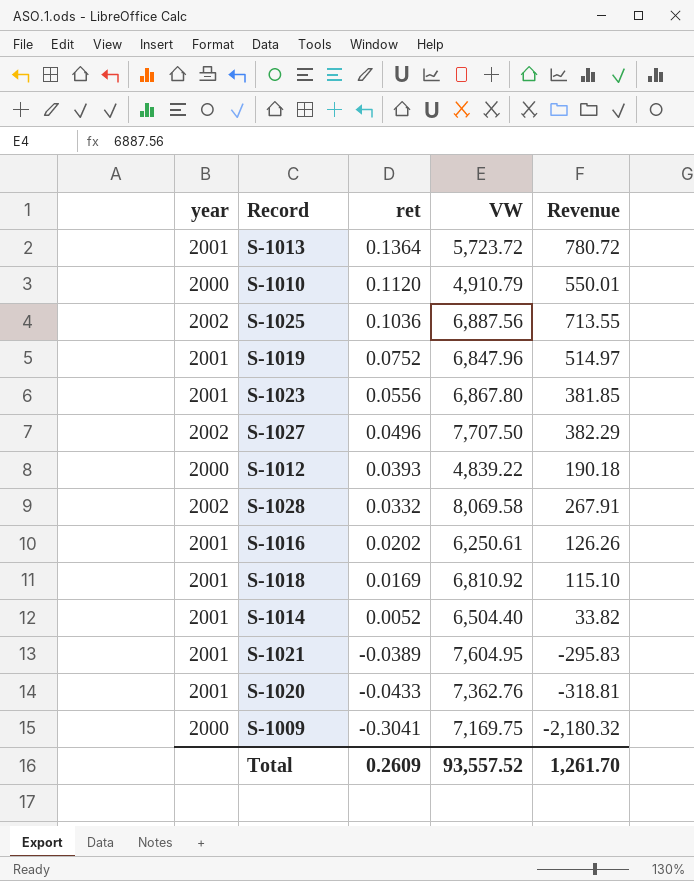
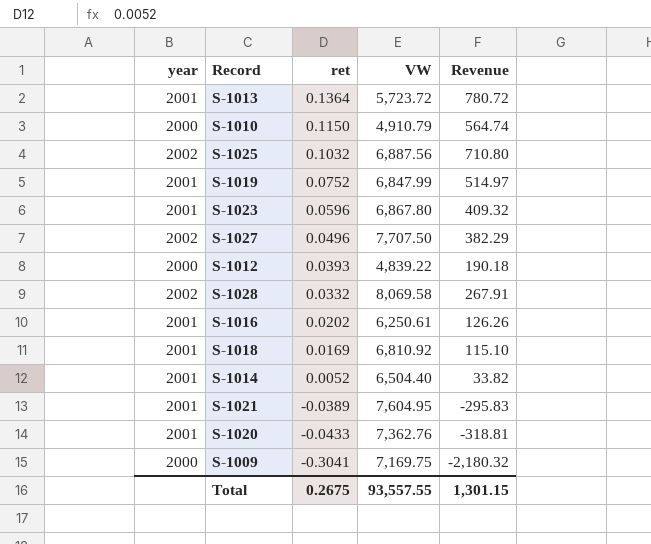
S-1010 | ret: 0.1120 -> 0.1150
S-1010 | Revenue: 550.01 -> 564.74
S-1025 | ret: 0.1036 -> 0.1032
S-1025 | Revenue: 713.55 -> 710.80
S-1019 | VW: 6,847.96 -> 6,847.99
S-1023 | ret: 0.0556 -> 0.0596
S-1023 | Revenue: 381.85 -> 409.32
Total | ret: 0.2609 -> 0.2675
Total | VW: 93,557.52 -> 93,557.55
Total | Revenue: 1,261.70 -> 1,301.15

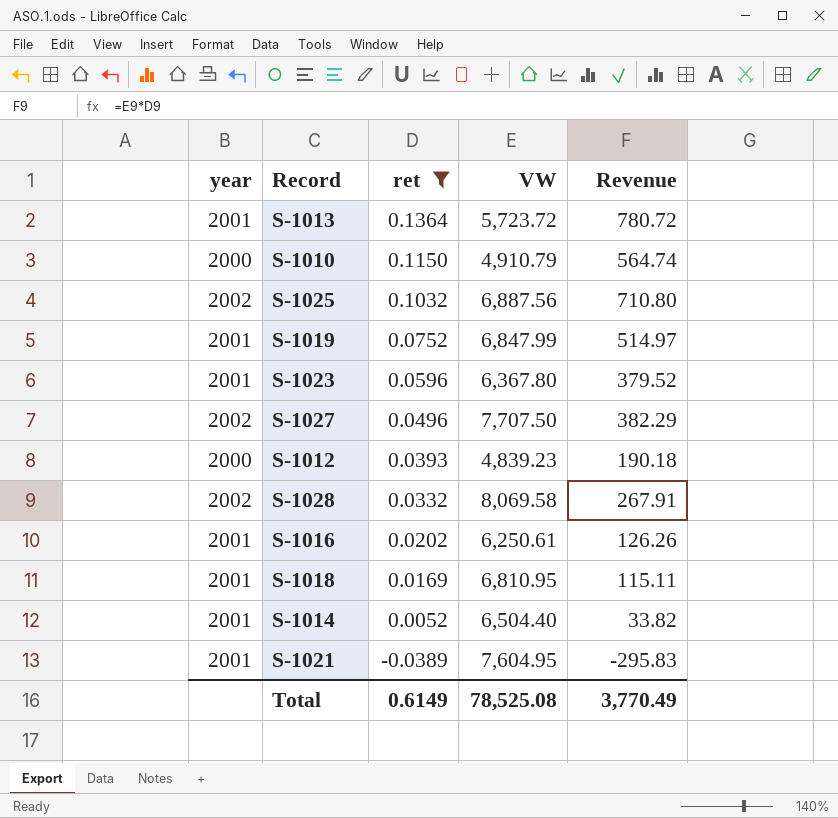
filter: none -> ret >= -0.0389
S-1023 | VW: 6,867.80 -> 6,367.80
S-1023 | Revenue: 409.32 -> 379.52
S-1012 | VW: 4,839.22 -> 4,839.23
S-1018 | VW: 6,810.92 -> 6,810.95
S-1018 | Revenue: 115.10 -> 115.11
Total | ret: 0.2675 -> 0.6149
Total | VW: 93,557.55 -> 78,525.08
Total | Revenue: 1,301.15 -> 3,770.49

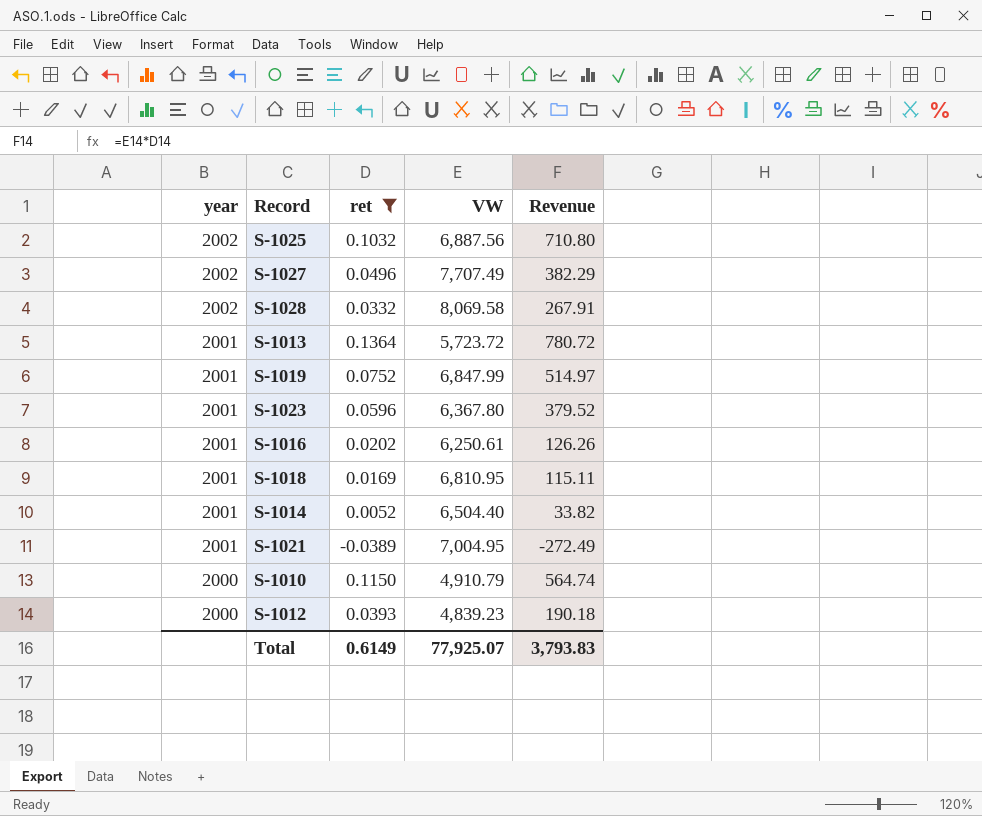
row order: ret descending -> year descending
S-1027 | VW: 7,707.50 -> 7,707.49
S-1021 | VW: 7,604.95 -> 7,004.95
S-1021 | Revenue: -295.83 -> -272.49
Total | VW: 78,525.08 -> 77,925.07
Total | Revenue: 3,770.49 -> 3,793.83

